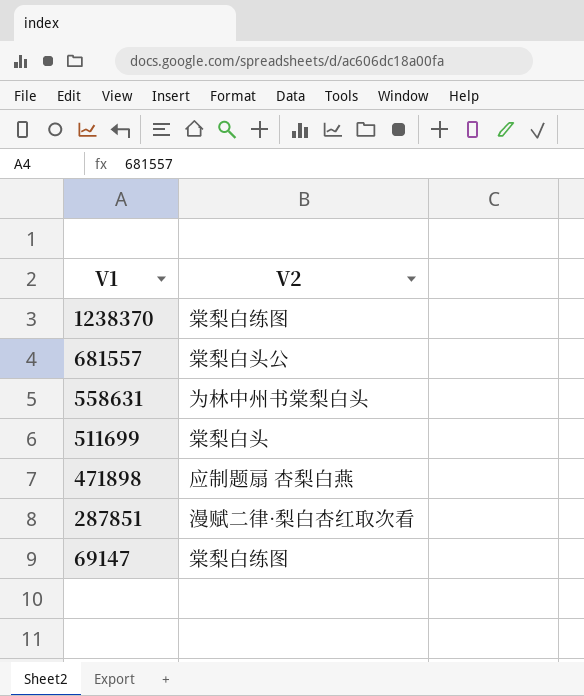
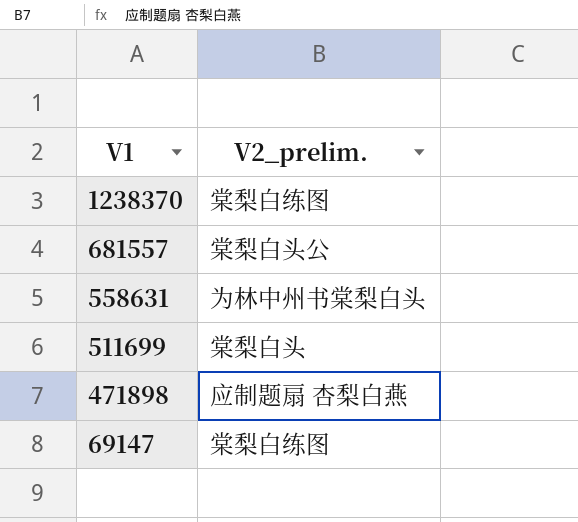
column name: V2 -> V2_prelim.
row 287851: 漫赋二律·梨白杏红取次看 -> none

